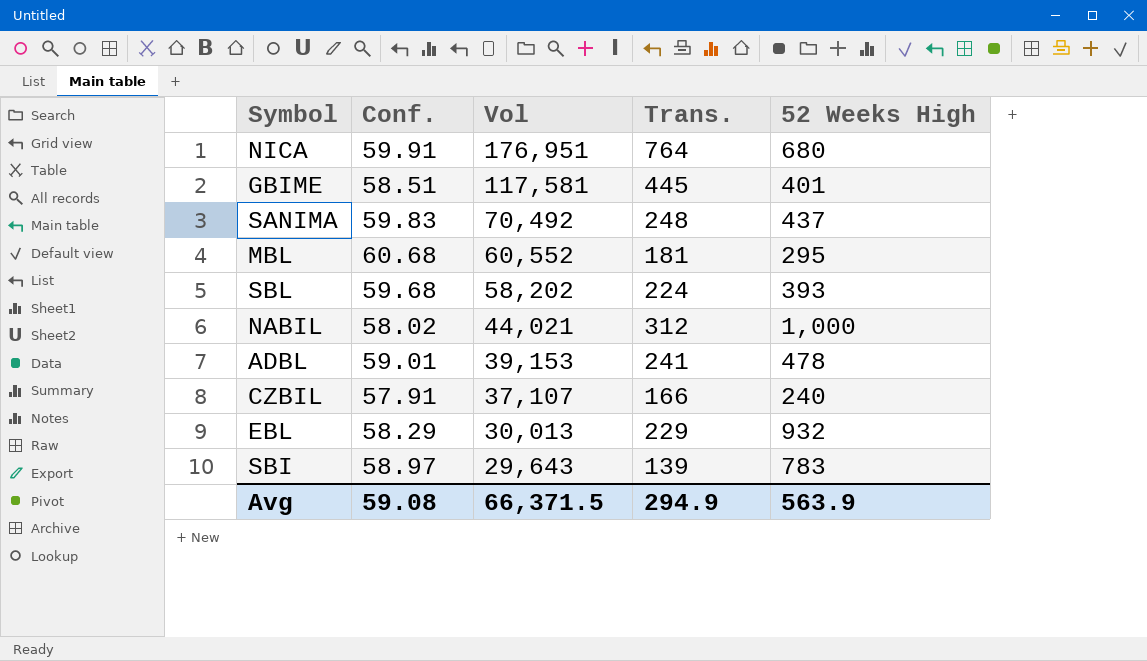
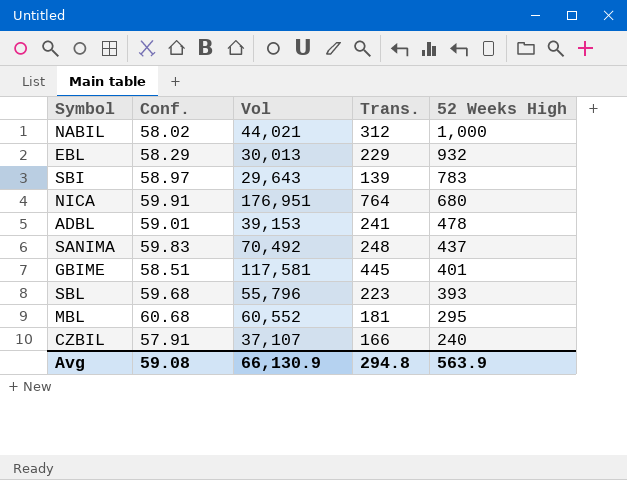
row order: Vol descending -> 52 Weeks High descending
SBL | Vol: 58,202 -> 55,796
SBL | Trans.: 224 -> 223
Avg | Vol: 66,371.5 -> 66,130.9
Avg | Trans.: 294.9 -> 294.8

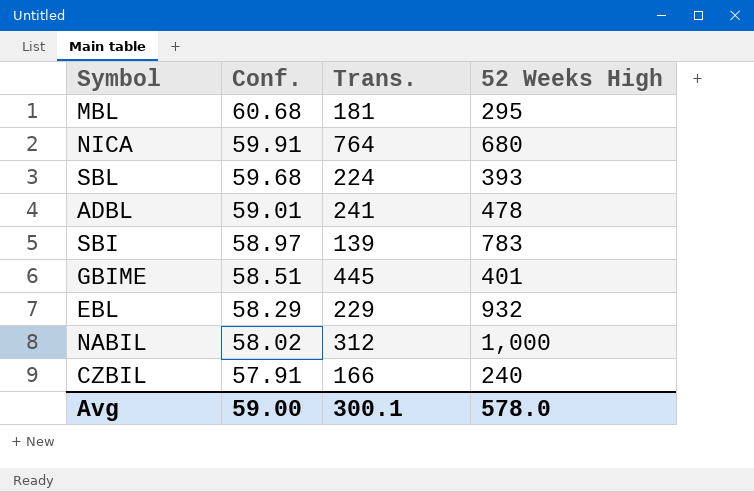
row order: 52 Weeks High descending -> Conf. descending
column Vol | position: 3 -> none
row SANIMA: 59.83 | 70,492 | 248 | 437 -> none
SBL | Trans.: 223 -> 224
Avg | Conf.: 59.08 -> 59.00
Avg | Trans.: 294.8 -> 300.1
Avg | 52 Weeks High: 563.9 -> 578.0

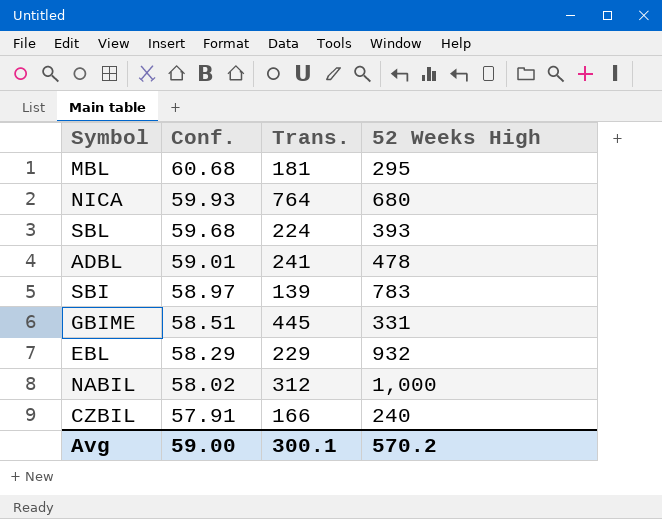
NICA | Conf.: 59.91 -> 59.93
GBIME | 52 Weeks High: 401 -> 331
Avg | 52 Weeks High: 578.0 -> 570.2

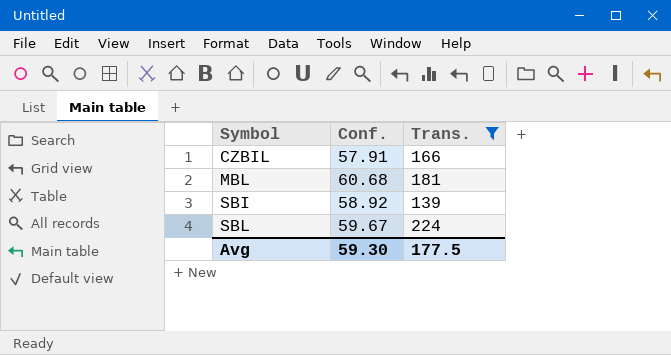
filter: none -> Trans. <= 224
row order: Conf. descending -> Symbol ascending
column 52 Weeks High | position: 4 -> none
SBI | Conf.: 58.97 -> 58.92
SBL | Conf.: 59.68 -> 59.67
Avg | Conf.: 59.00 -> 59.30
Avg | Trans.: 300.1 -> 177.5

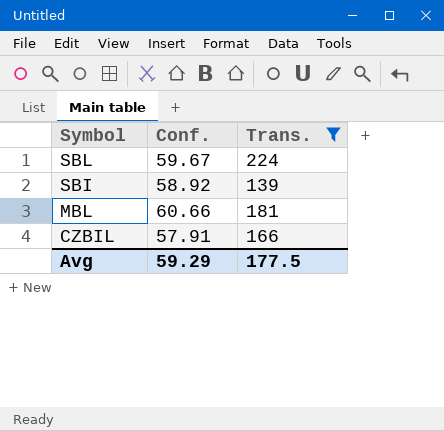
row order: Symbol ascending -> Symbol descending
MBL | Conf.: 60.68 -> 60.66
Avg | Conf.: 59.30 -> 59.29

